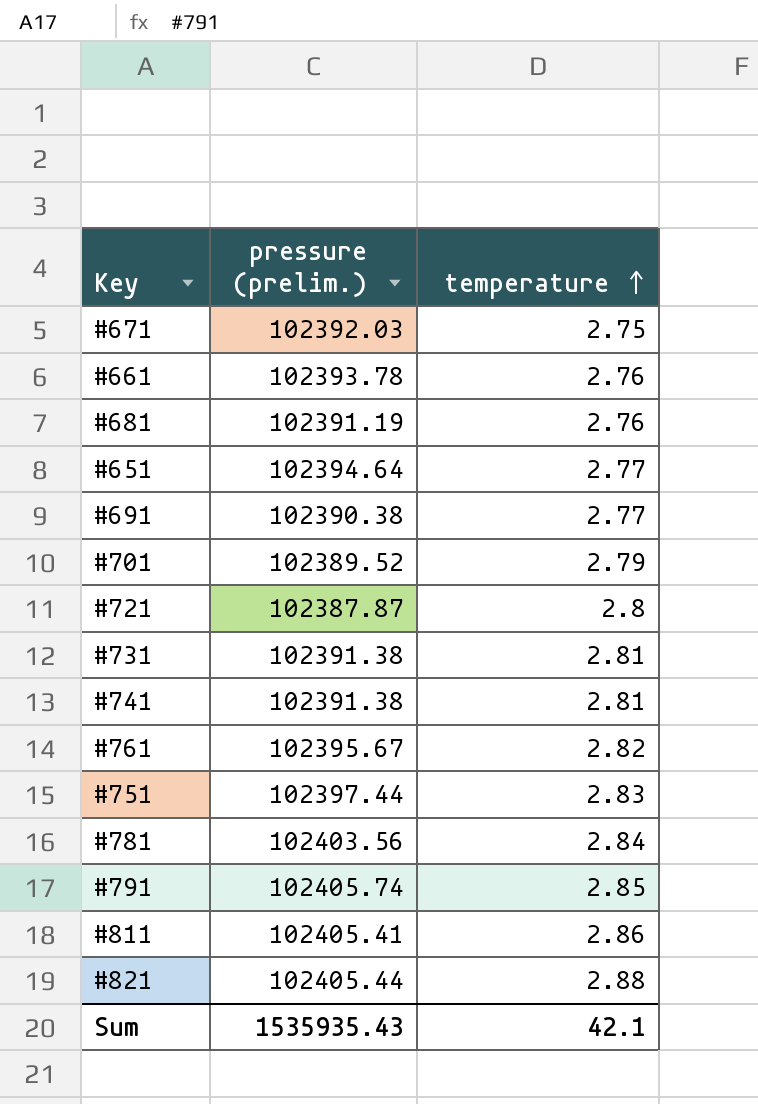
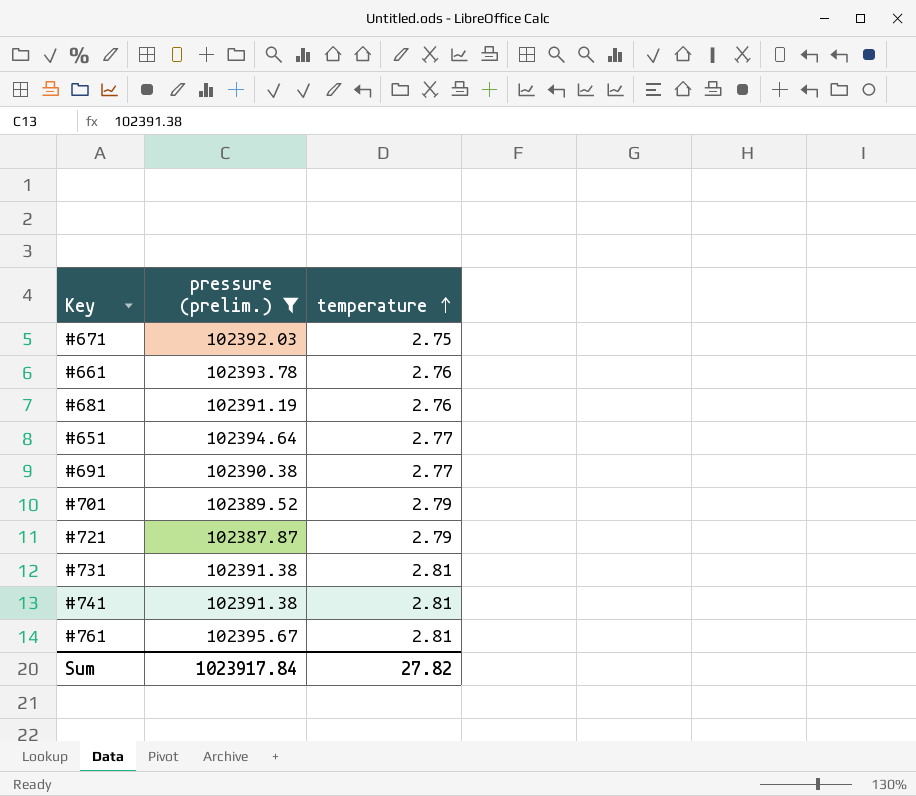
filter: none -> pressure (prelim.) <= 102395.67
#721 | temperature: 2.8 -> 2.79
#761 | temperature: 2.82 -> 2.81
Sum | pressure (prelim.): 1535935.43 -> 1023917.84
Sum | temperature: 42.1 -> 27.82

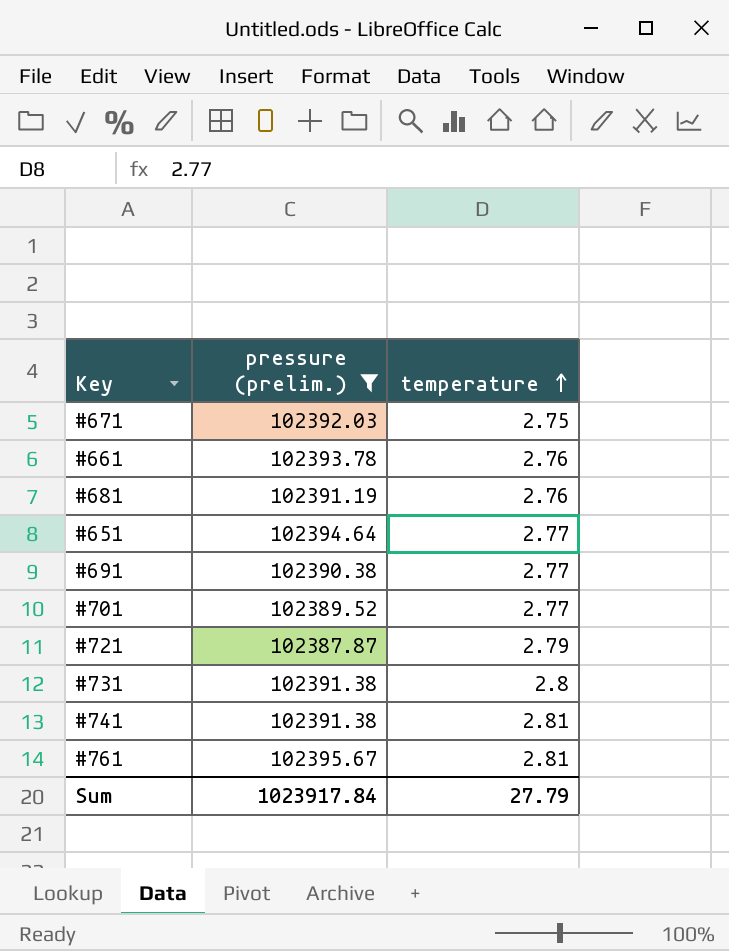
#701 | temperature: 2.79 -> 2.77
#731 | temperature: 2.81 -> 2.8
Sum | temperature: 27.82 -> 27.79

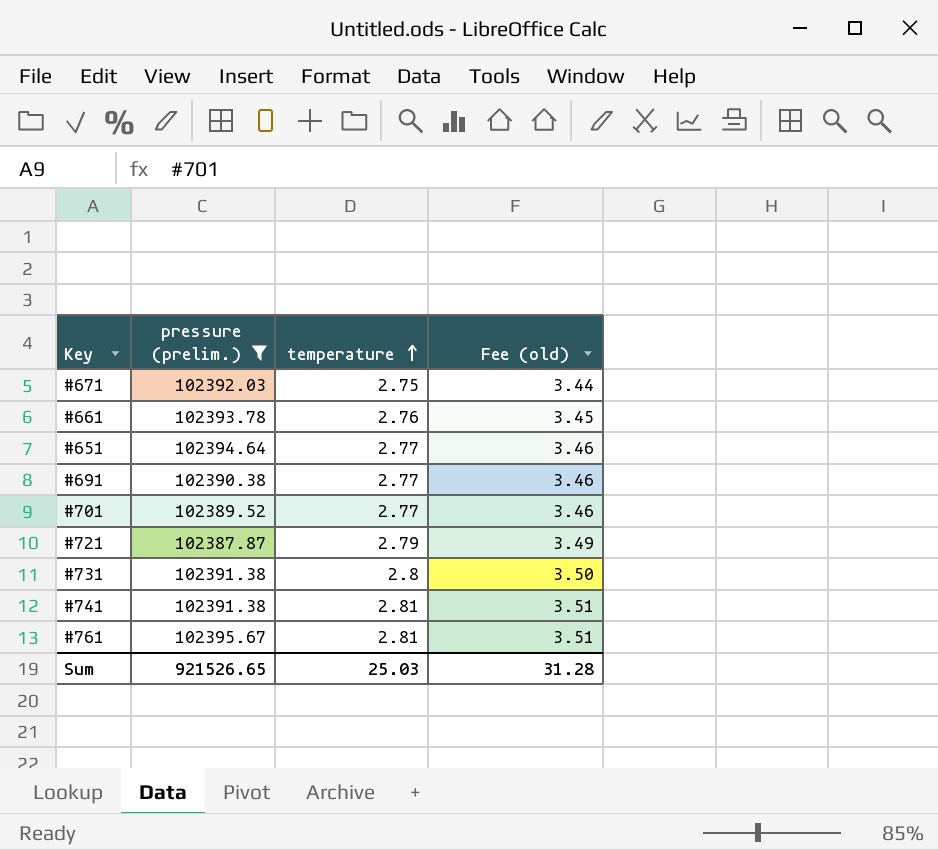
column Fee (old) | formula: none -> [temperature] * 1.25
row #681: 102391.19 | 2.76 -> none
Sum | pressure (prelim.): 1023917.84 -> 921526.65
Sum | temperature: 27.79 -> 25.03

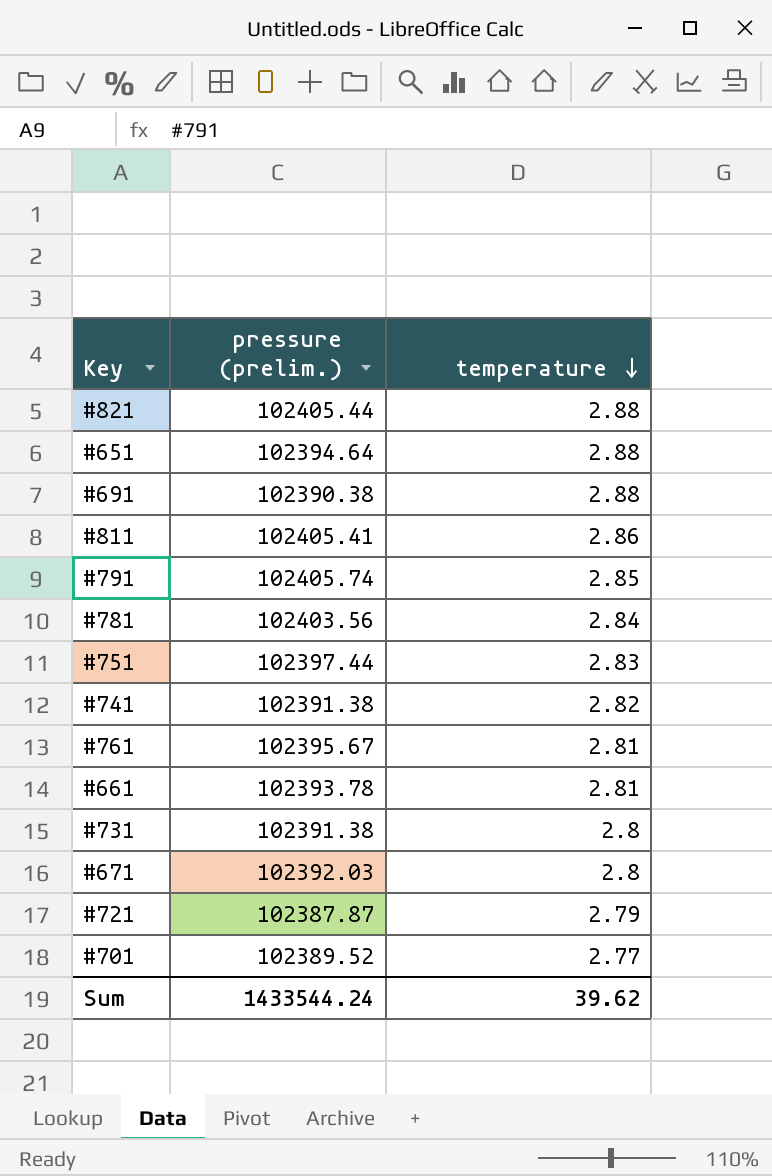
filter: pressure (prelim.) <= 102395.67 -> none
row order: temperature ascending -> temperature descending
column Fee (old) | formula: [temperature] * 1.25 -> none
#651 | temperature: 2.77 -> 2.88
#691 | temperature: 2.77 -> 2.88
#741 | temperature: 2.81 -> 2.82
#661 | temperature: 2.76 -> 2.81
#671 | temperature: 2.75 -> 2.8
Sum | pressure (prelim.): 921526.65 -> 1433544.24
Sum | temperature: 25.03 -> 39.62

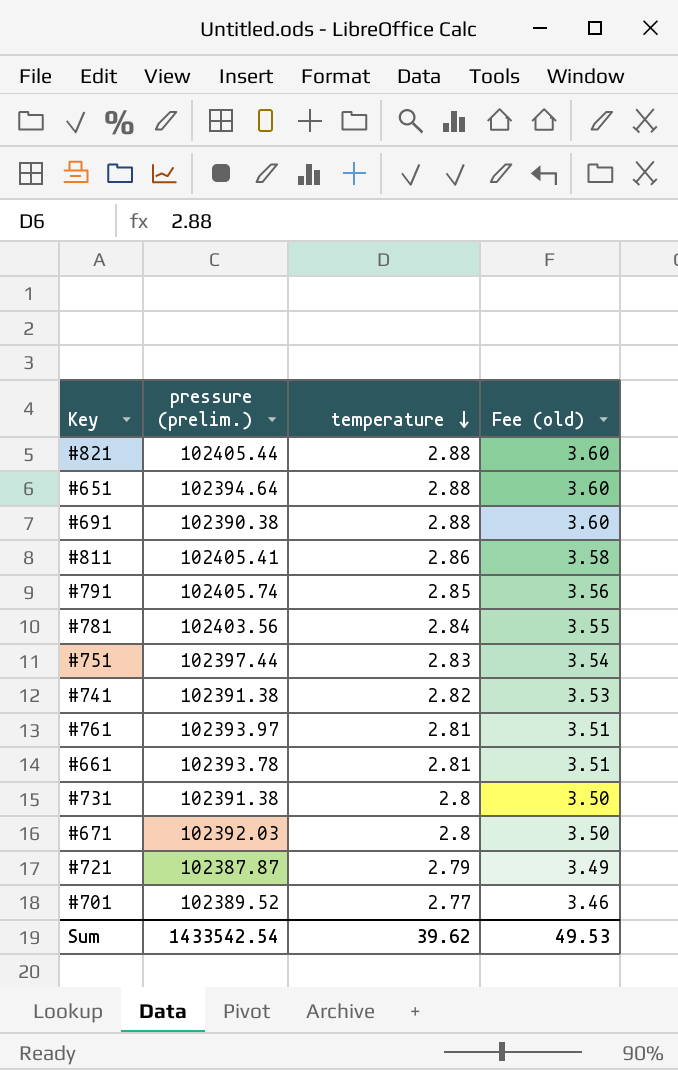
column Fee (old) | formula: none -> [temperature] * 1.25
#761 | pressure (prelim.): 102395.67 -> 102393.97
Sum | pressure (prelim.): 1433544.24 -> 1433542.54

